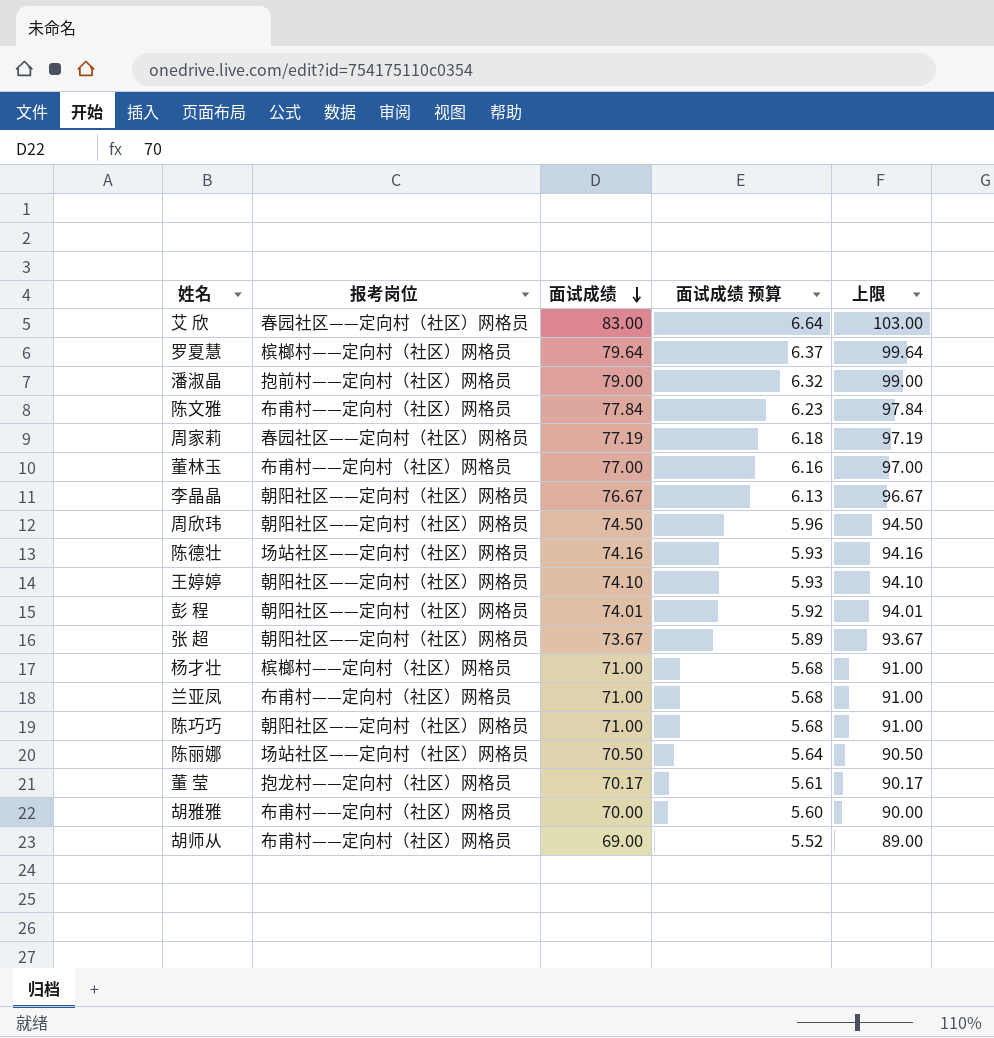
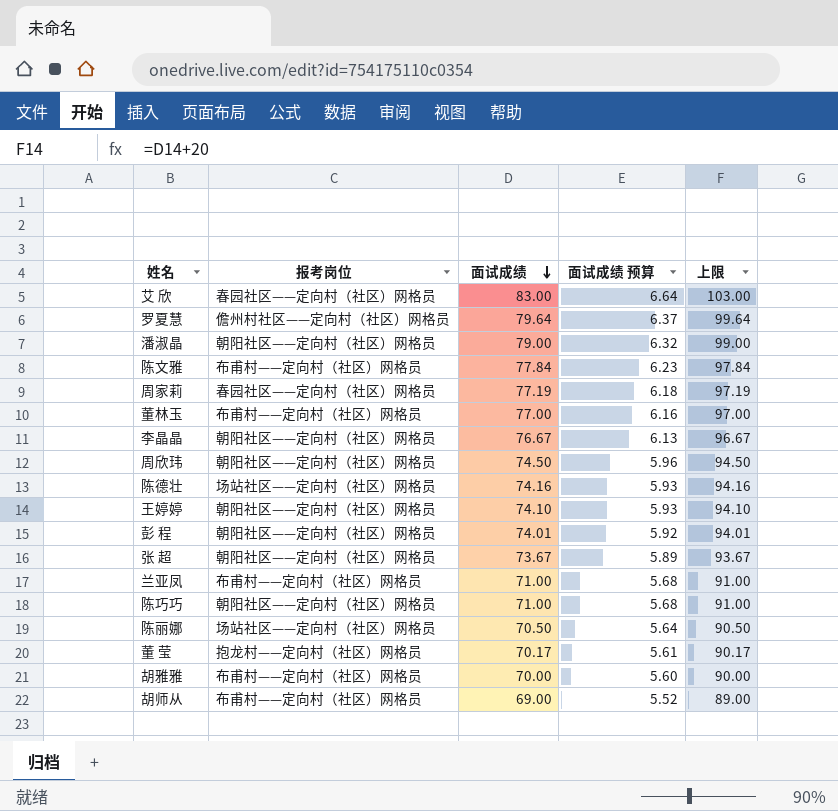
row 杨才壮: 槟榔村——定向村（社区）网格员 | 71.00 | 5.68 | 91.00 -> none
罗夏慧 | 报考岗位: 槟榔村——定向村（社区）网格员 -> 儋州村社区——定向村（社区）网格员
潘淑晶 | 报考岗位: 抱前村——定向村（社区）网格员 -> 朝阳社区——定向村（社区）网格员

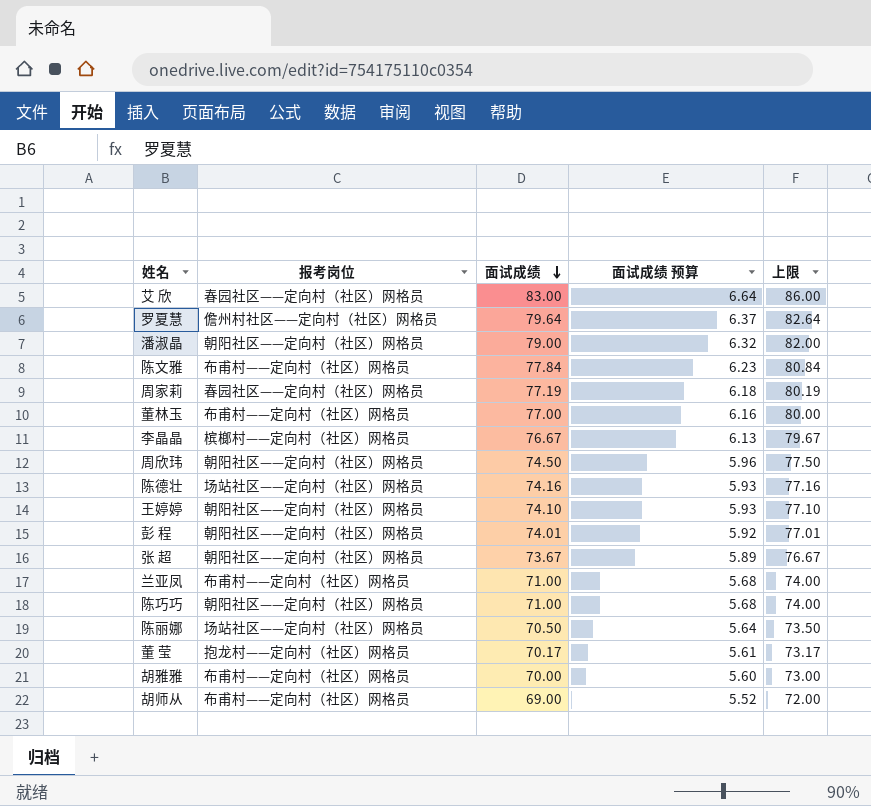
column 上限 | formula: [面试成绩] + 20 -> [面试成绩] + 3
李晶晶 | 报考岗位: 朝阳社区——定向村（社区）网格员 -> 槟榔村——定向村（社区）网格员

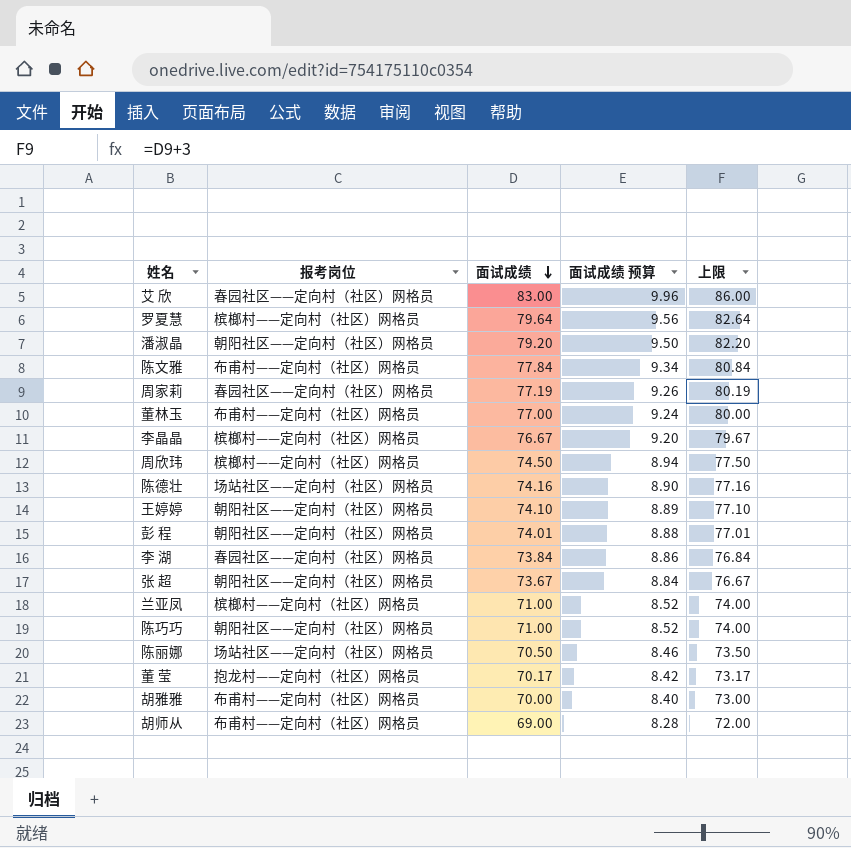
column 面试成绩 预算 | formula: [面试成绩] * 0.08 -> [面试成绩] * 0.12
罗夏慧 | 报考岗位: 儋州村社区——定向村（社区）网格员 -> 槟榔村——定向村（社区）网格员
潘淑晶 | 面试成绩: 79.00 -> 79.20
潘淑晶 | 上限: 82.00 -> 82.20
周欣玮 | 报考岗位: 朝阳社区——定向村（社区）网格员 -> 槟榔村——定向村（社区）网格员
row 李 湖: none -> 春园社区——定向村（社区）网格员 | 73.84 | 8.86 | 76.84
兰亚凤 | 报考岗位: 布甫村——定向村（社区）网格员 -> 槟榔村——定向村（社区）网格员

